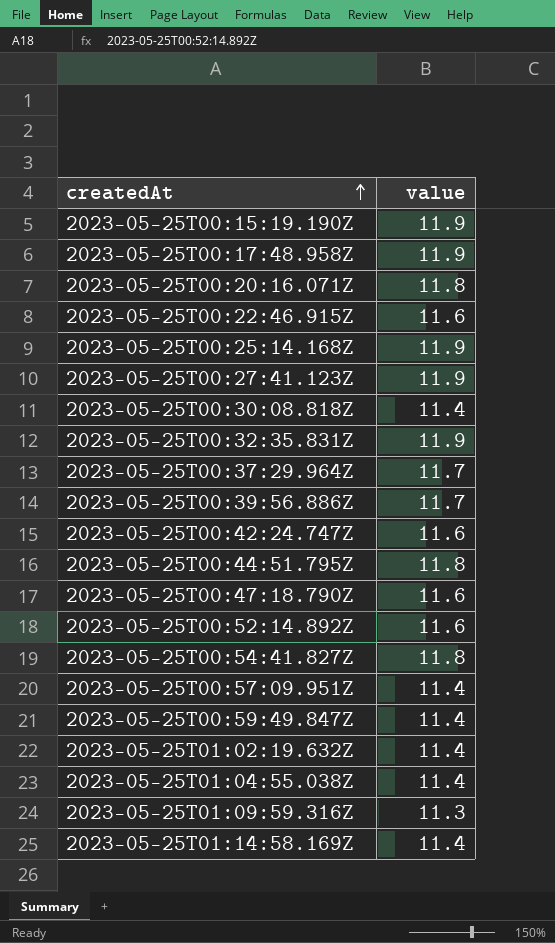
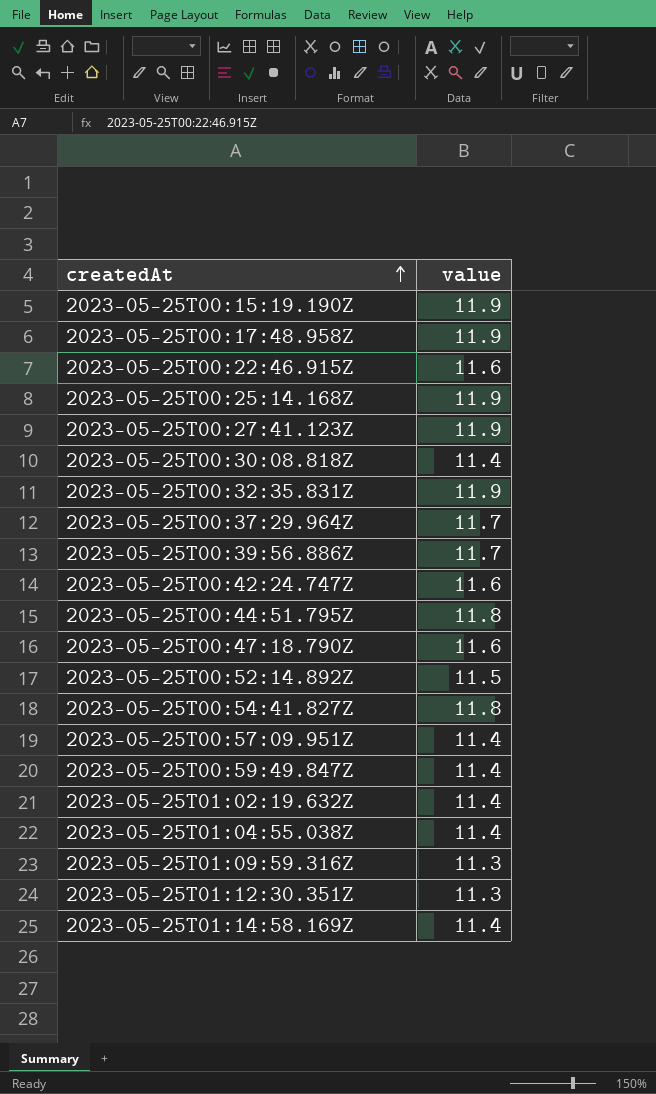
row 2023-05-25T00:20:16.071Z: 11.8 -> none
2023-05-25T00:52:14.892Z | value: 11.6 -> 11.5
row 2023-05-25T01:12:30.351Z: none -> 11.3

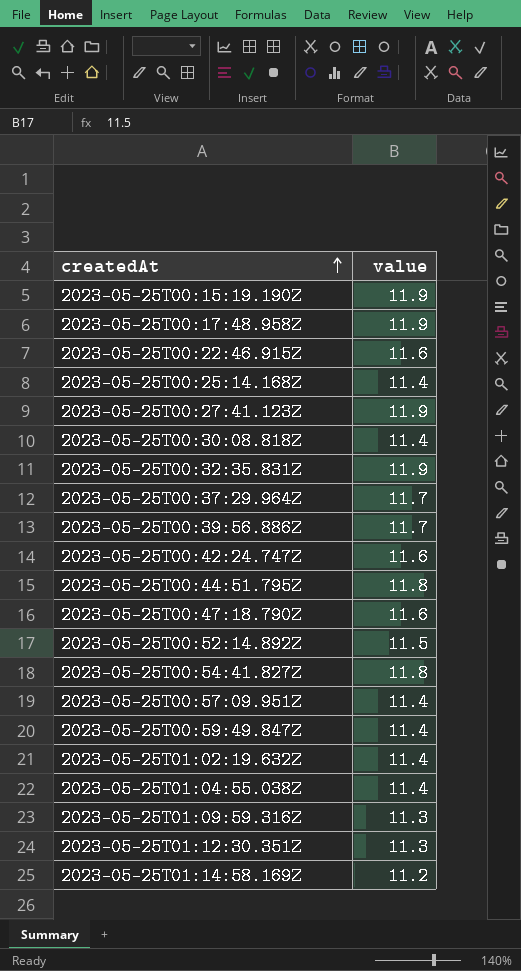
2023-05-25T00:25:14.168Z | value: 11.9 -> 11.4
2023-05-25T01:14:58.169Z | value: 11.4 -> 11.2

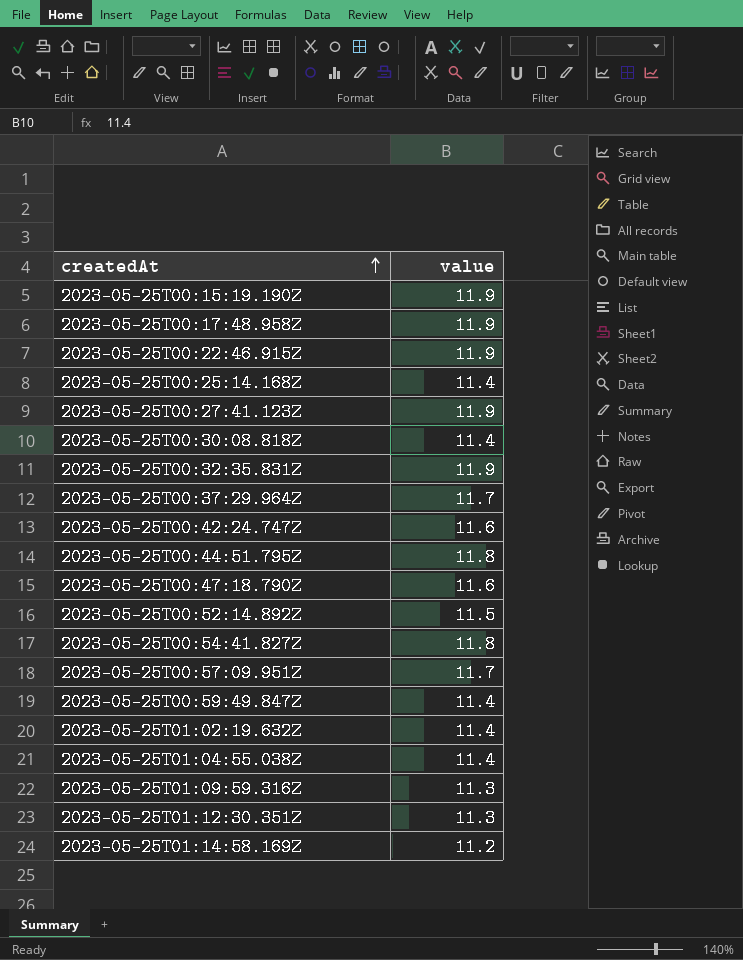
row 2023-05-25T00:39:56.886Z: 11.7 -> none
2023-05-25T00:22:46.915Z | value: 11.6 -> 11.9
2023-05-25T00:57:09.951Z | value: 11.4 -> 11.7

